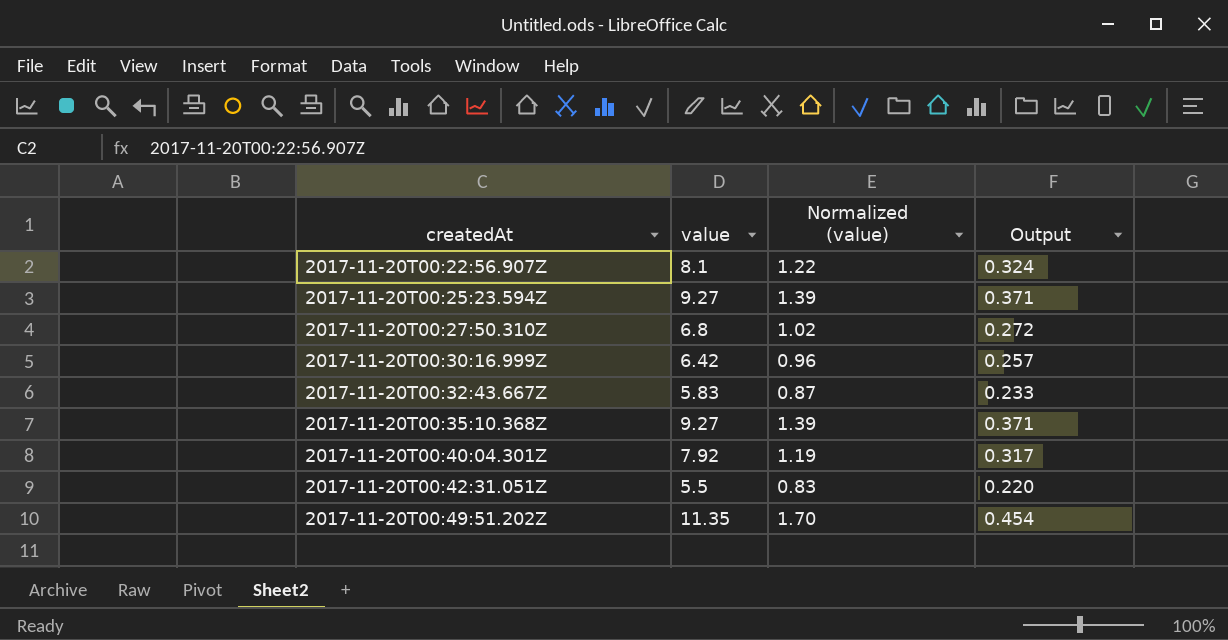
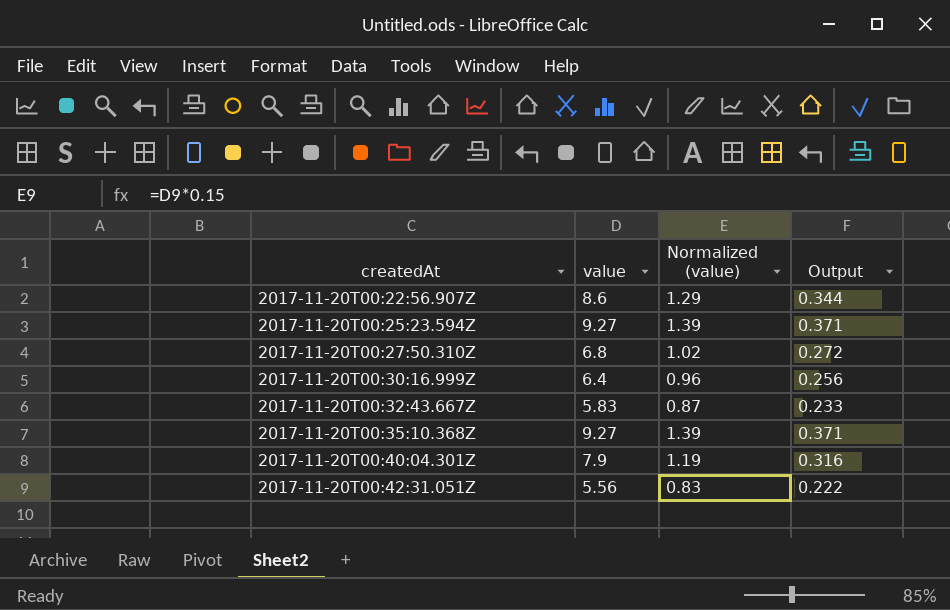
row 2017-11-20T00:49:51.202Z: 11.35 | 1.70 | 0.454 -> none
2017-11-20T00:22:56.907Z | value: 8.1 -> 8.6
2017-11-20T00:22:56.907Z | Normalized (value): 1.22 -> 1.29
2017-11-20T00:22:56.907Z | Output: 0.324 -> 0.344
2017-11-20T00:30:16.999Z | value: 6.42 -> 6.4
2017-11-20T00:30:16.999Z | Output: 0.257 -> 0.256
2017-11-20T00:40:04.301Z | value: 7.92 -> 7.9
2017-11-20T00:40:04.301Z | Output: 0.317 -> 0.316
2017-11-20T00:42:31.051Z | value: 5.5 -> 5.56
2017-11-20T00:42:31.051Z | Output: 0.220 -> 0.222

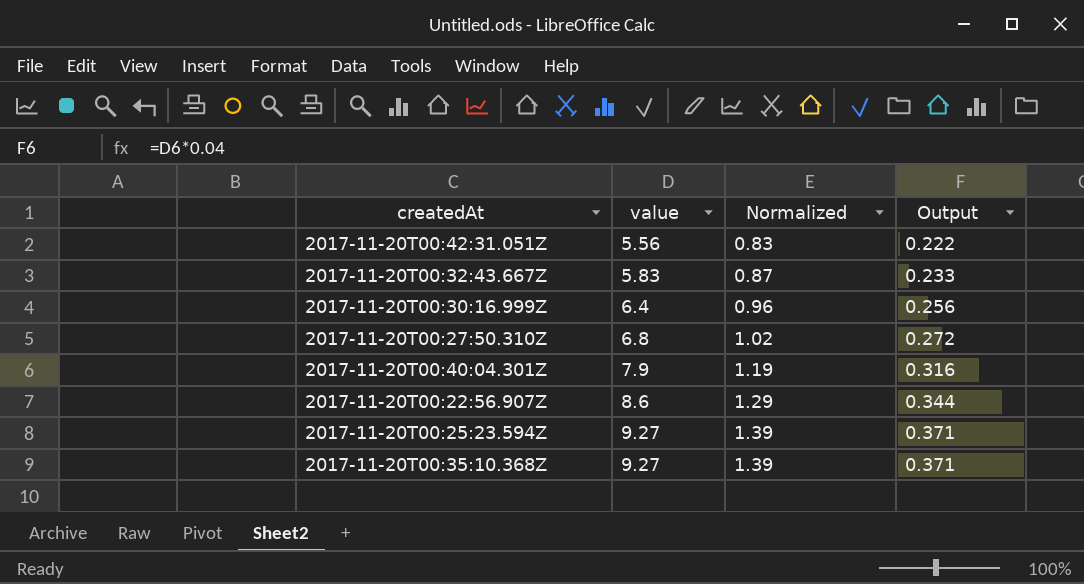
row order: createdAt ascending -> value ascending
column name: Normalized (value) -> Normalized

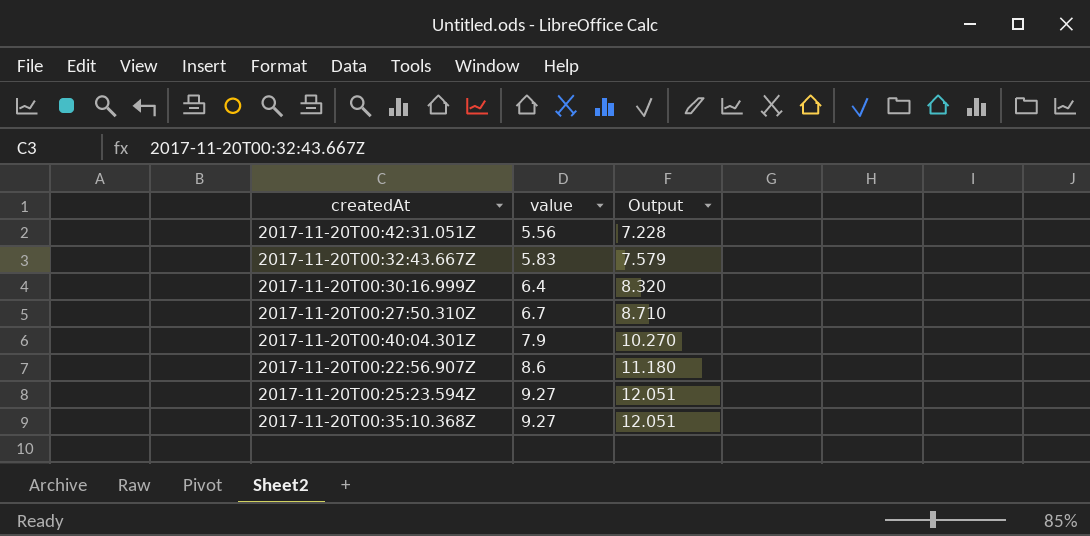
column Normalized | formula: [value] * 0.15 -> none
column Output | formula: [value] * 0.04 -> [value] * 1.3
2017-11-20T00:27:50.310Z | value: 6.8 -> 6.7

